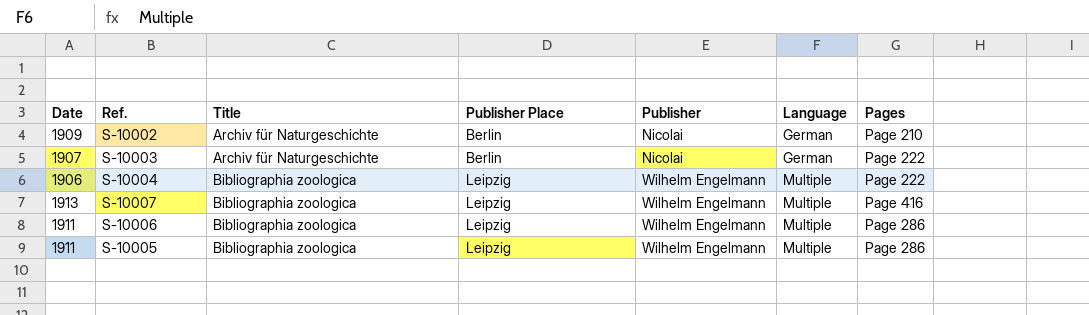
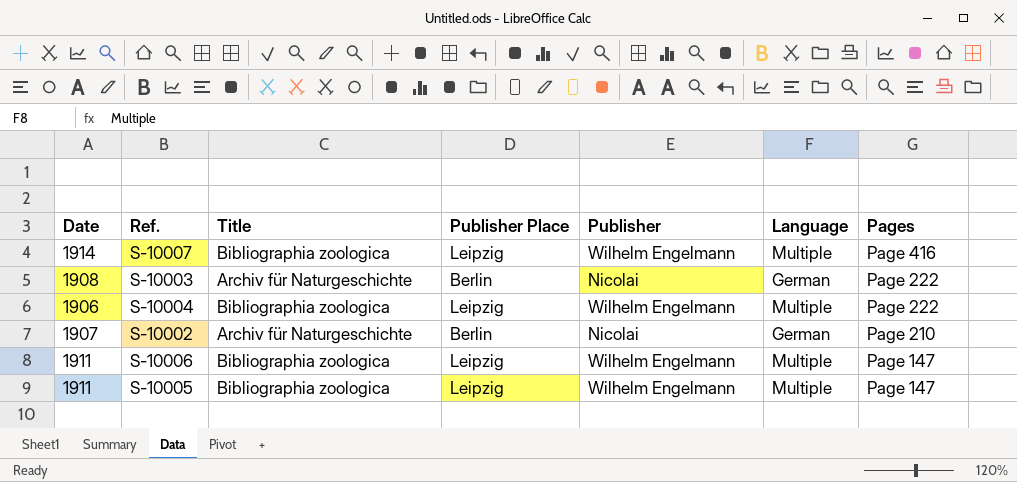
row order: Title ascending -> Pages descending
S-10007 | Date: 1913 -> 1914
S-10003 | Date: 1907 -> 1908
S-10002 | Date: 1909 -> 1907
S-10006 | Pages: Page 286 -> Page 147
S-10005 | Pages: Page 286 -> Page 147

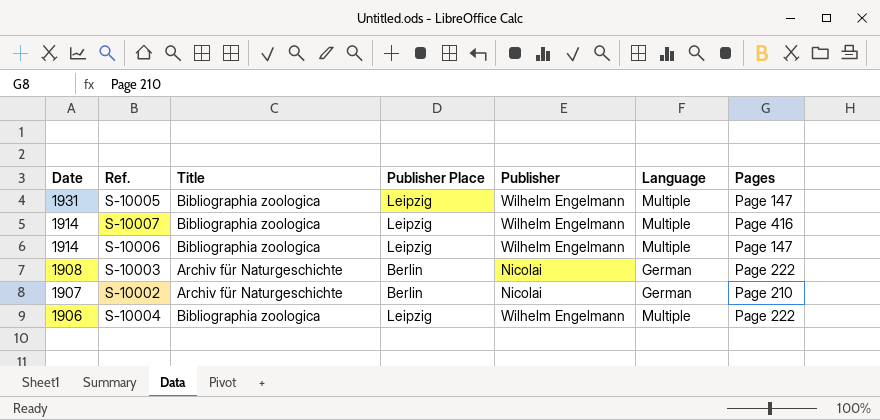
row order: Pages descending -> Date descending
S-10005 | Date: 1911 -> 1931
S-10006 | Date: 1911 -> 1914

